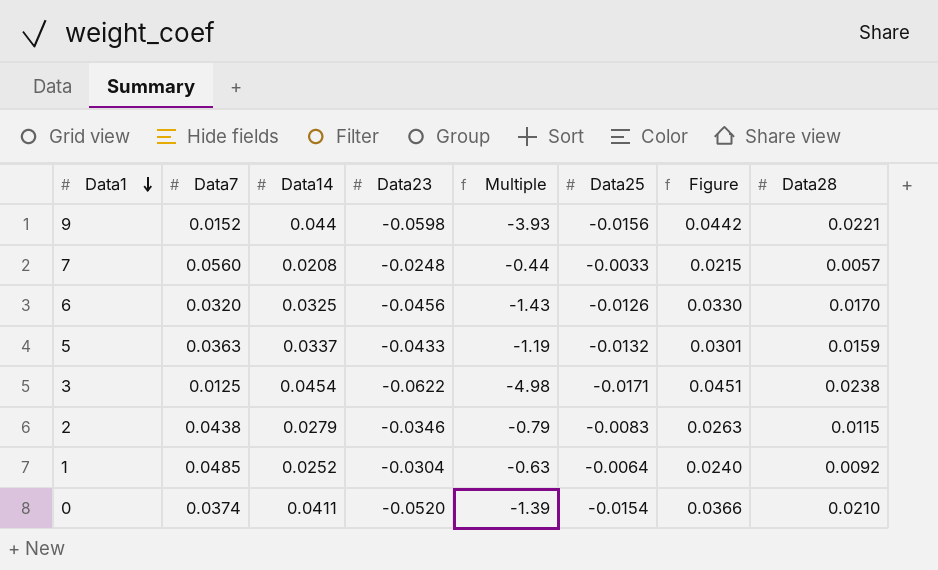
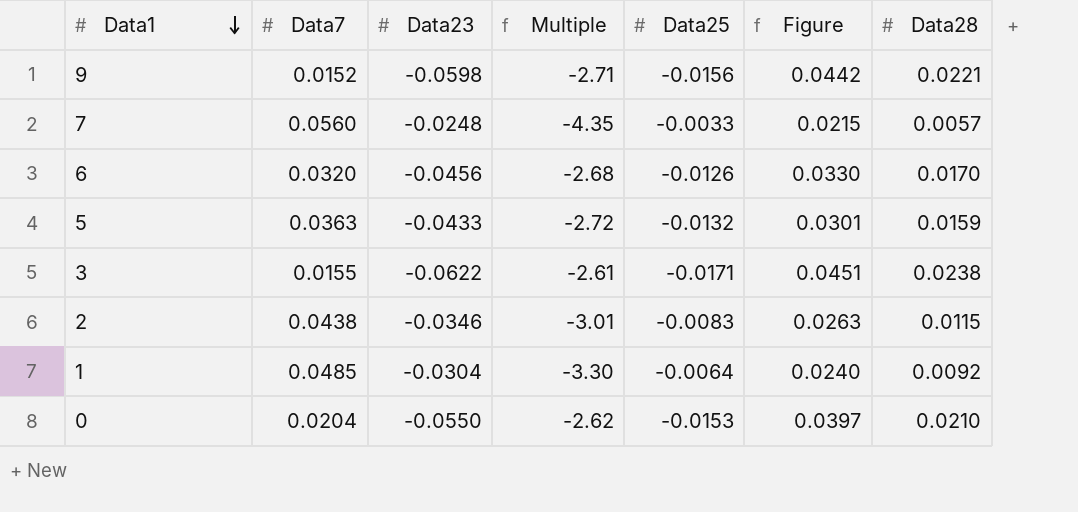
column Data14 | position: 3 -> none
column Multiple | formula: [Data23] / [Data7] -> [Data23] / [Data28]
3 | Data7: 0.0125 -> 0.0155
0 | Data7: 0.0374 -> 0.0204
0 | Data23: -0.0520 -> -0.0550
0 | Data25: -0.0154 -> -0.0153
0 | Figure: 0.0366 -> 0.0397

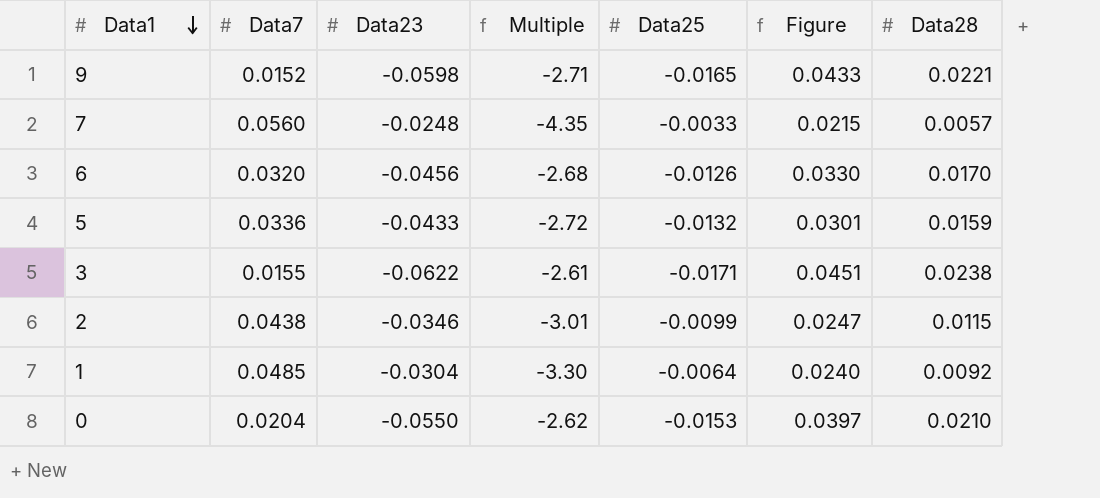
9 | Data25: -0.0156 -> -0.0165
9 | Figure: 0.0442 -> 0.0433
5 | Data7: 0.0363 -> 0.0336
2 | Data25: -0.0083 -> -0.0099
2 | Figure: 0.0263 -> 0.0247

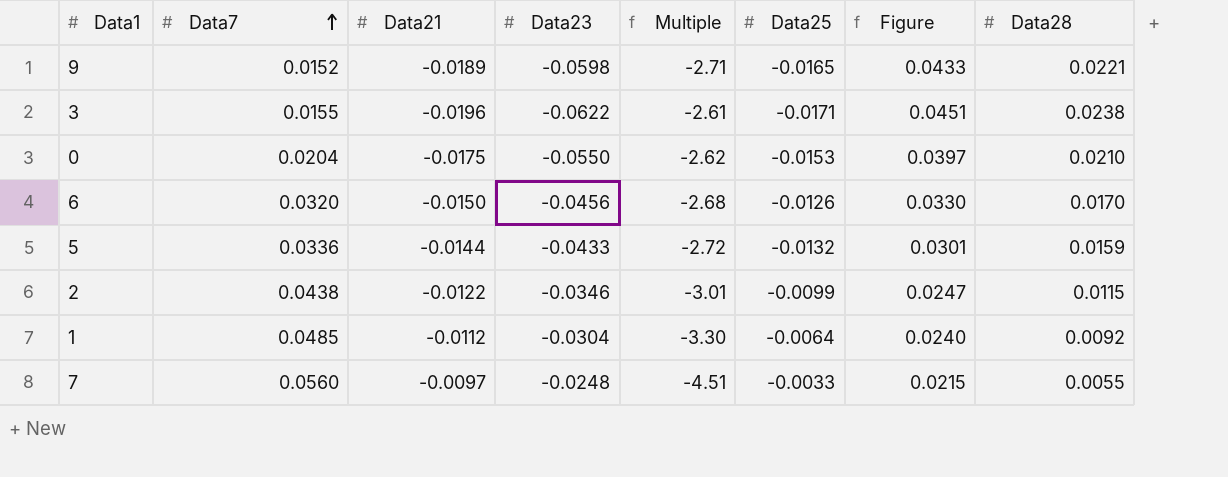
row order: Data1 descending -> Data7 ascending
column Data21 | position: none -> 3
7 | Multiple: -4.35 -> -4.51
7 | Data28: 0.0057 -> 0.0055

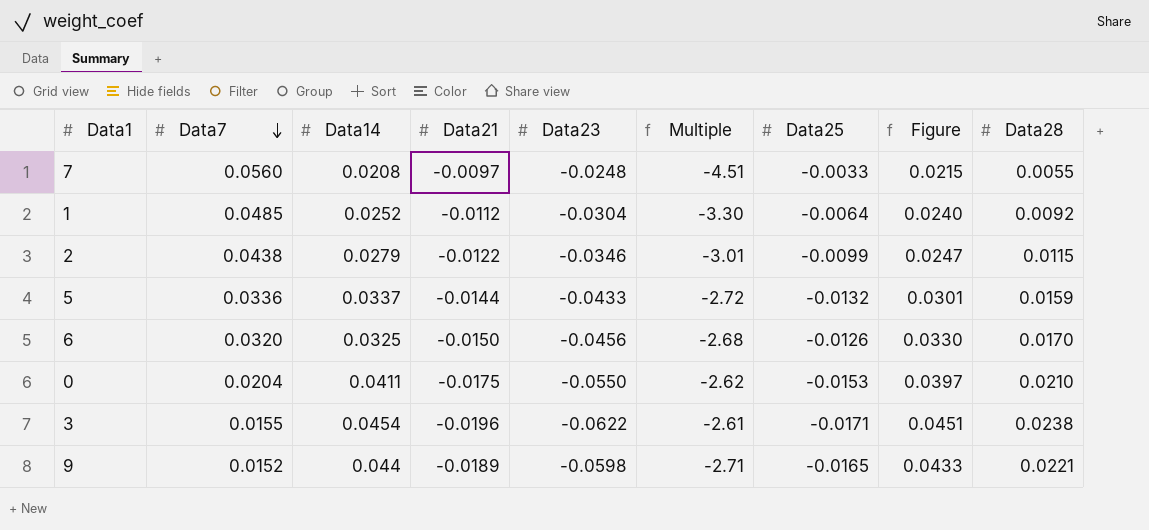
row order: Data7 ascending -> Data7 descending
column Data14 | position: none -> 3

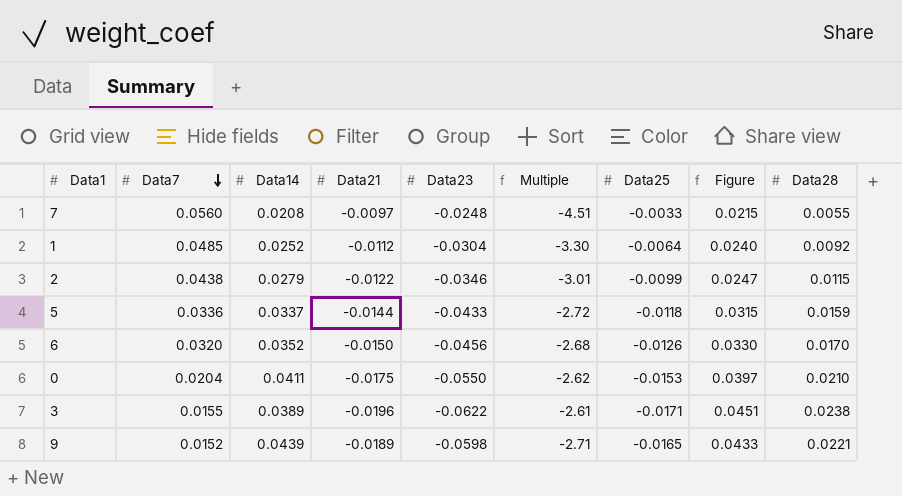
5 | Data25: -0.0132 -> -0.0118
5 | Figure: 0.0301 -> 0.0315
6 | Data14: 0.0325 -> 0.0352
3 | Data14: 0.0454 -> 0.0389
9 | Data14: 0.044 -> 0.0439

